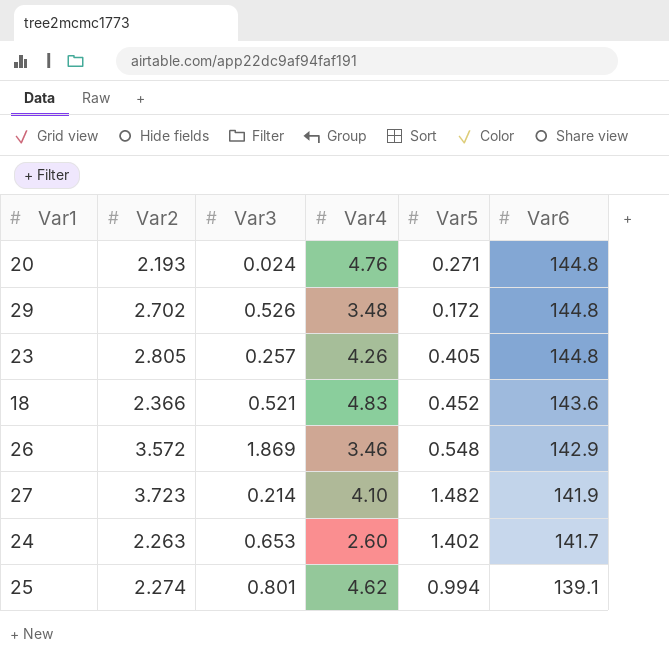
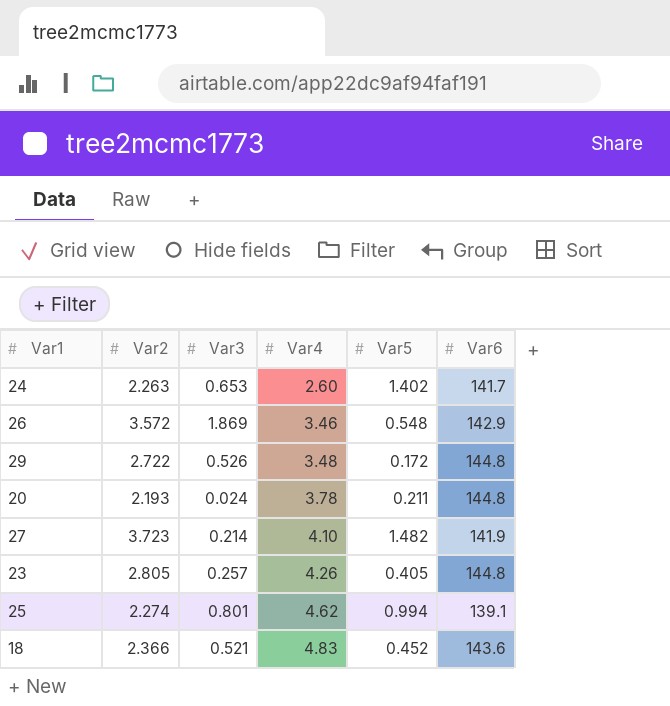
row order: Var6 descending -> Var4 ascending
29 | Var2: 2.702 -> 2.722
20 | Var4: 4.76 -> 3.78
20 | Var5: 0.271 -> 0.211

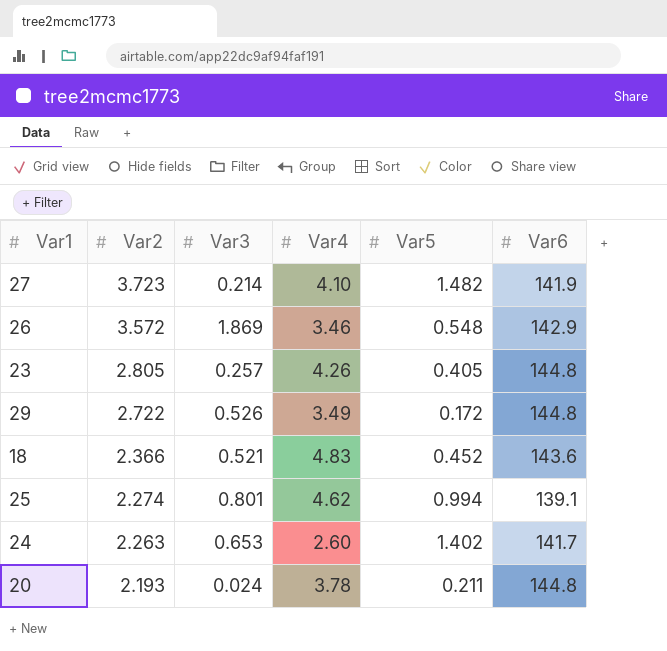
row order: Var4 ascending -> Var2 descending
29 | Var4: 3.48 -> 3.49

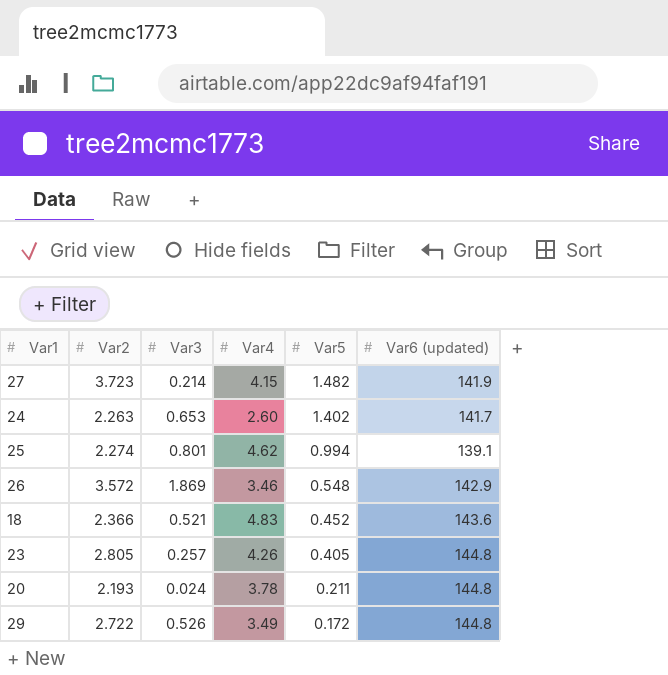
row order: Var2 descending -> Var5 descending
column name: Var6 -> Var6 (updated)
27 | Var4: 4.10 -> 4.15

